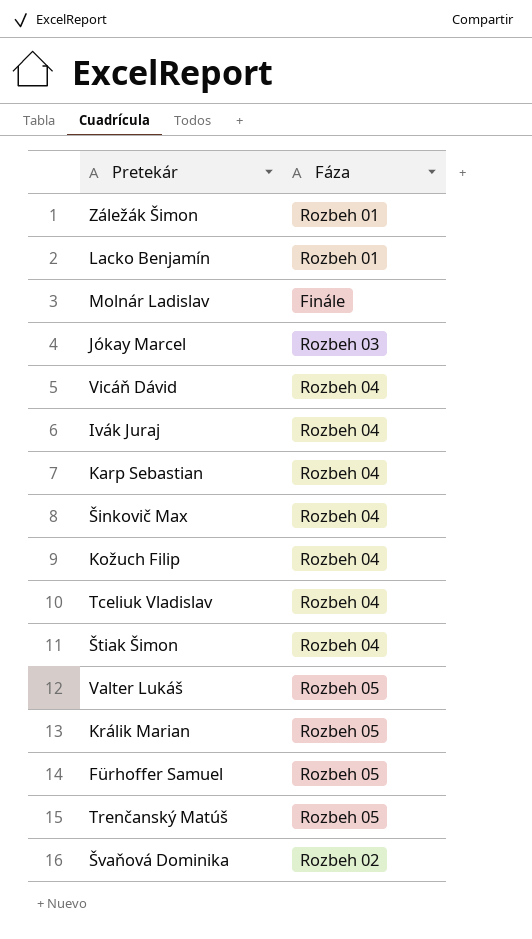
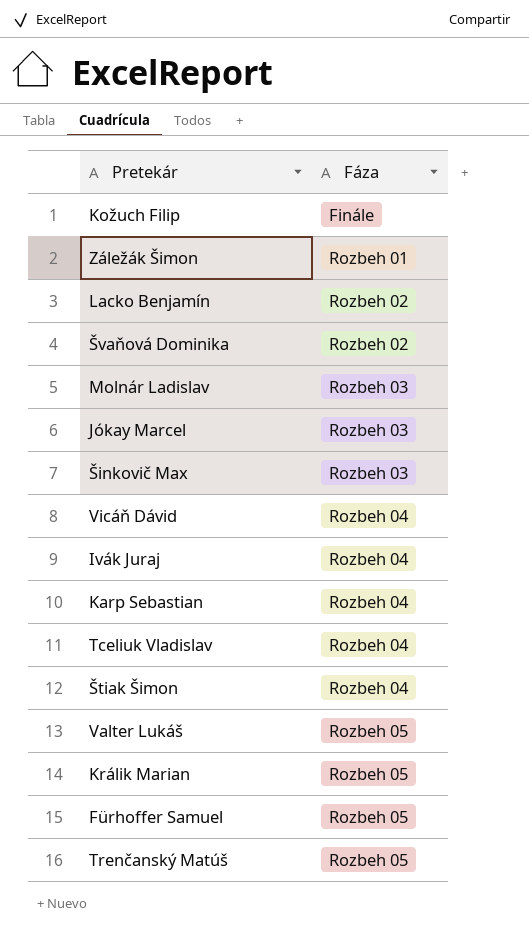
row order: none -> Fáza ascending
Kožuch Filip | Fáza: Rozbeh 04 -> Finále
Lacko Benjamín | Fáza: Rozbeh 01 -> Rozbeh 02
Molnár Ladislav | Fáza: Finále -> Rozbeh 03
Šinkovič Max | Fáza: Rozbeh 04 -> Rozbeh 03

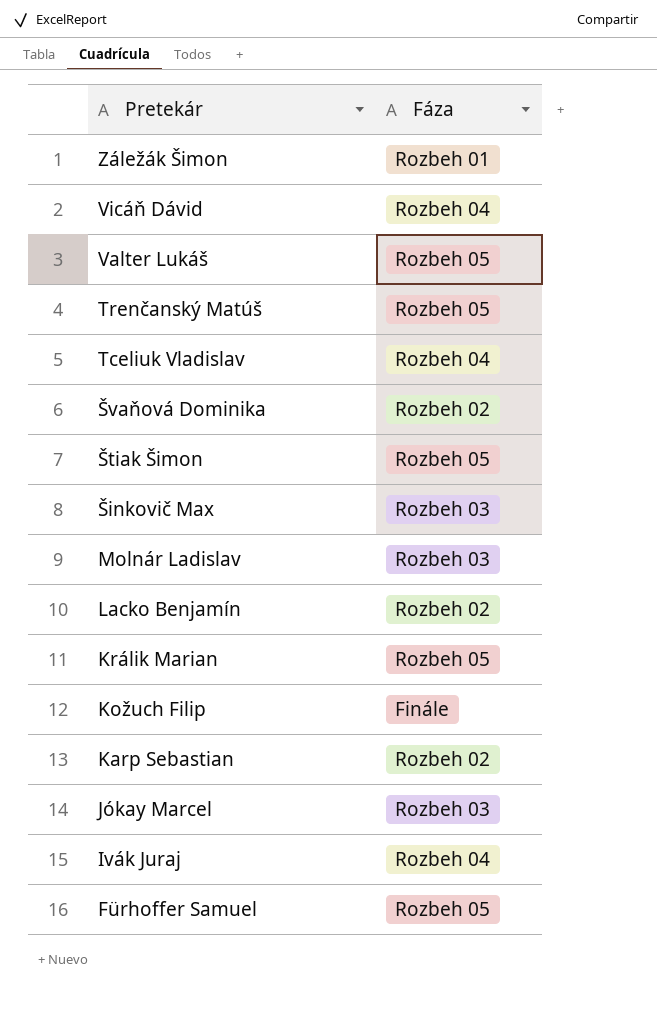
row order: Fáza ascending -> Pretekár descending
Štiak Šimon | Fáza: Rozbeh 04 -> Rozbeh 05
Karp Sebastian | Fáza: Rozbeh 04 -> Rozbeh 02

